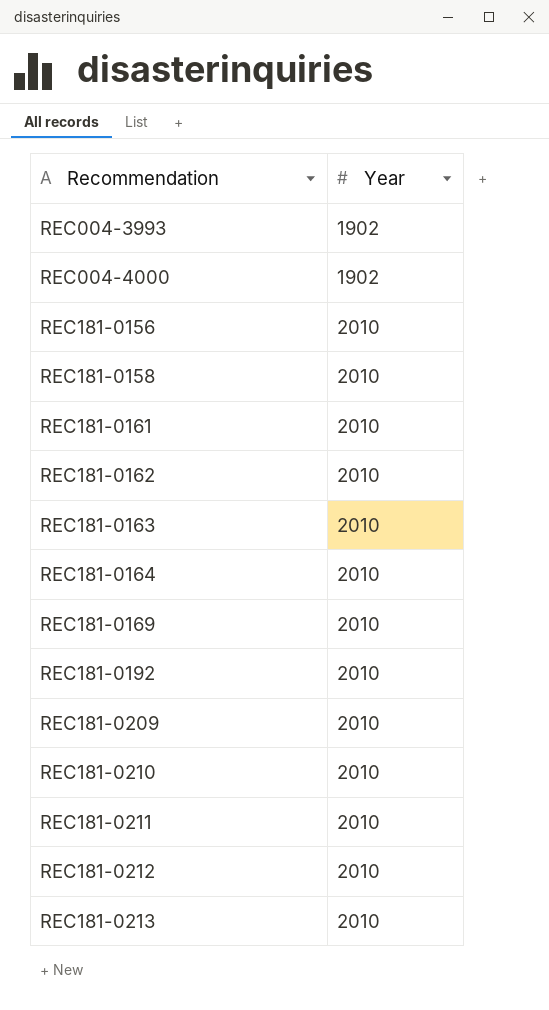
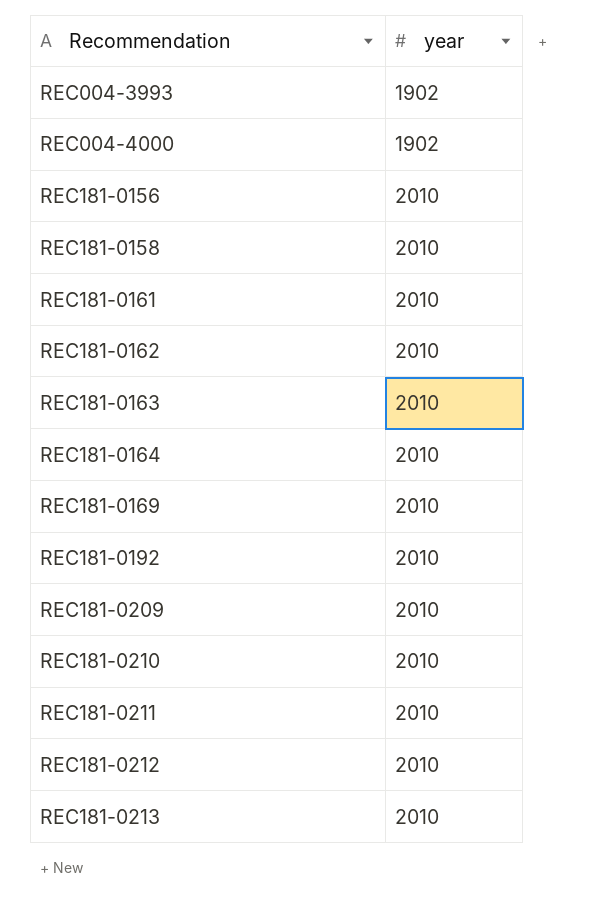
column name: Year -> year

